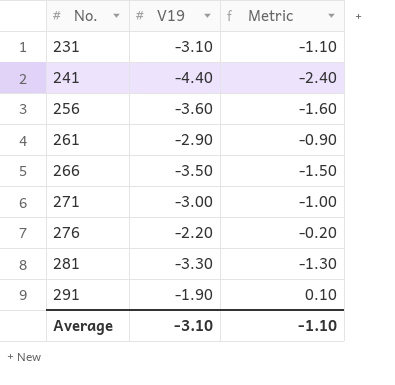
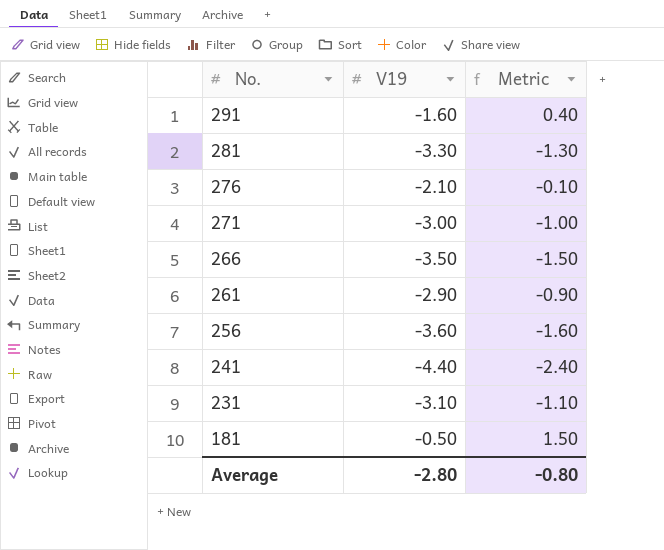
row order: No. ascending -> No. descending
291 | V19: -1.90 -> -1.60
291 | Metric: 0.10 -> 0.40
276 | V19: -2.20 -> -2.10
276 | Metric: -0.20 -> -0.10
row 181: none -> -0.50 | 1.50
Average | V19: -3.10 -> -2.80
Average | Metric: -1.10 -> -0.80

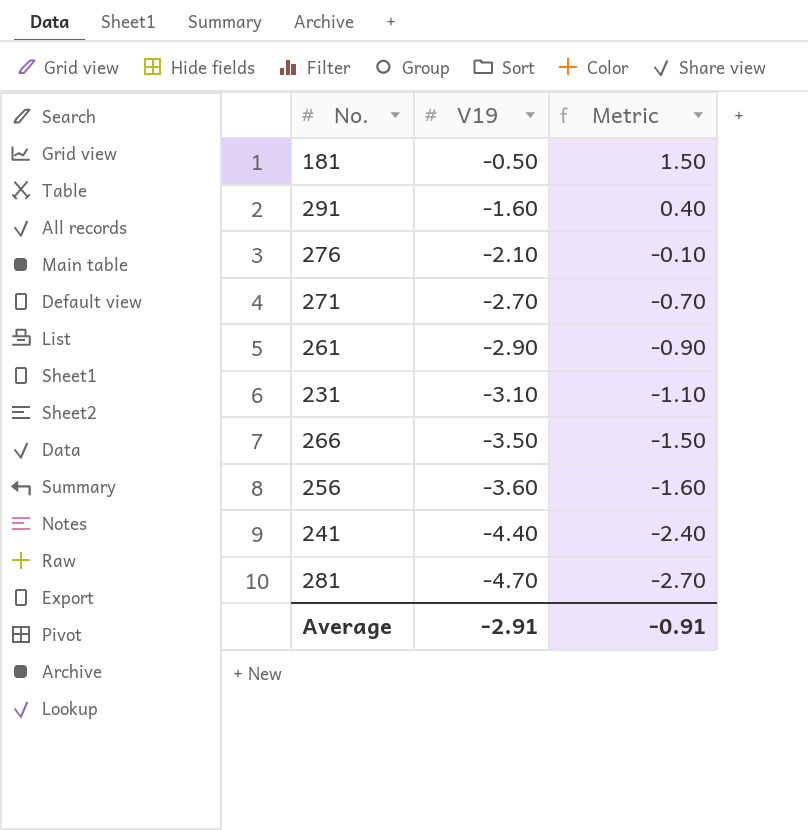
row order: No. descending -> V19 descending
271 | V19: -3.00 -> -2.70
271 | Metric: -1.00 -> -0.70
281 | V19: -3.30 -> -4.70
281 | Metric: -1.30 -> -2.70
Average | V19: -2.80 -> -2.91
Average | Metric: -0.80 -> -0.91

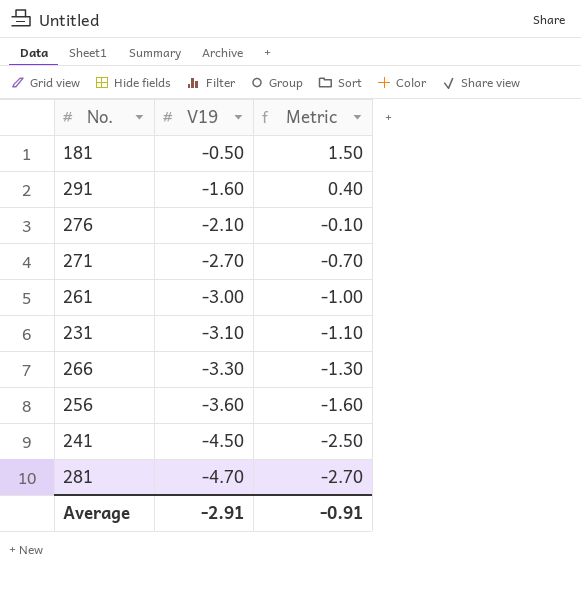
261 | V19: -2.90 -> -3.00
261 | Metric: -0.90 -> -1.00
266 | V19: -3.50 -> -3.30
266 | Metric: -1.50 -> -1.30
241 | V19: -4.40 -> -4.50
241 | Metric: -2.40 -> -2.50

